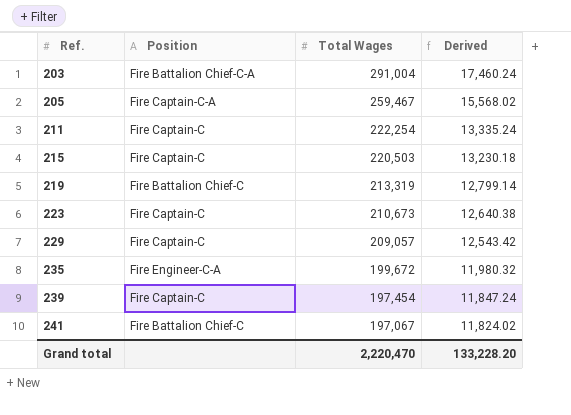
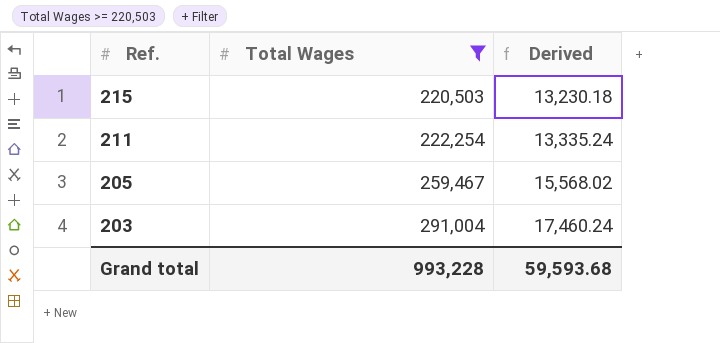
filter: none -> Total Wages >= 220,503
row order: Ref. ascending -> Ref. descending
column Position | position: 2 -> none
Grand total | Total Wages: 2,220,470 -> 993,228
Grand total | Derived: 133,228.20 -> 59,593.68

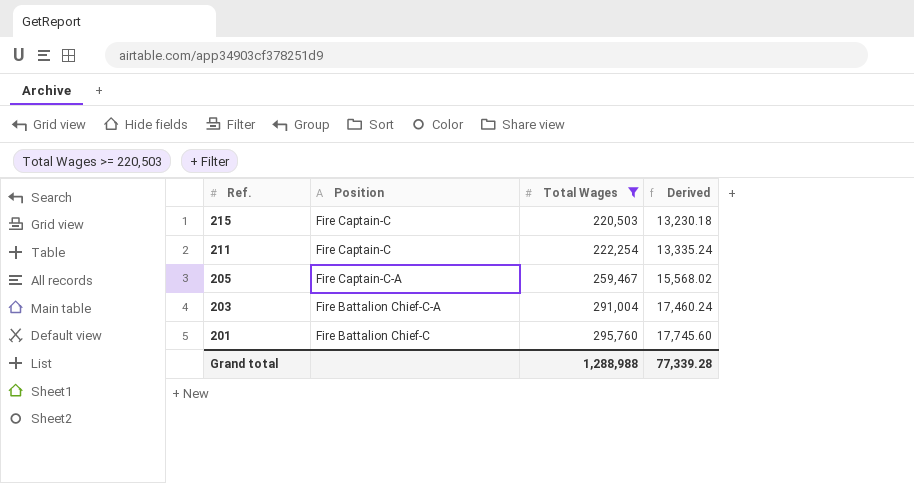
column Position | position: none -> 2
row 201: none -> Fire Battalion Chief-C | 295,760 | 17,745.60
Grand total | Total Wages: 993,228 -> 1,288,988
Grand total | Derived: 59,593.68 -> 77,339.28

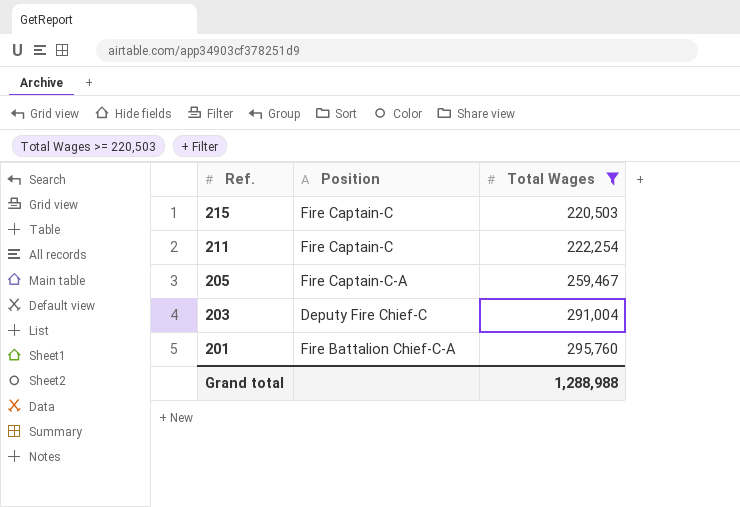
column Derived | formula: [Total Wages] * 0.06 -> none
203 | Position: Fire Battalion Chief-C-A -> Deputy Fire Chief-C
201 | Position: Fire Battalion Chief-C -> Fire Battalion Chief-C-A

